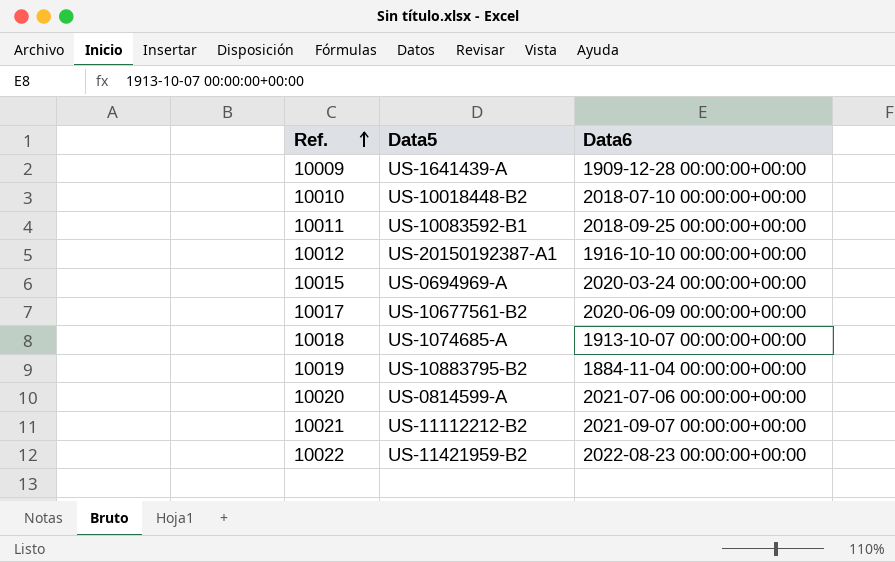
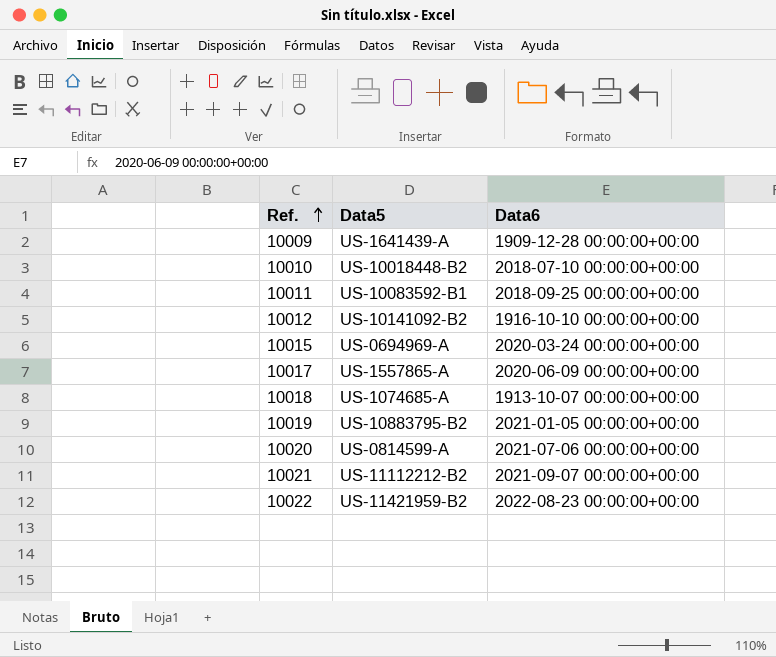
10012 | Data5: US-20150192387-A1 -> US-10141092-B2
10017 | Data5: US-10677561-B2 -> US-1557865-A
10019 | Data6: 1884-11-04 00:00:00+00:00 -> 2021-01-05 00:00:00+00:00

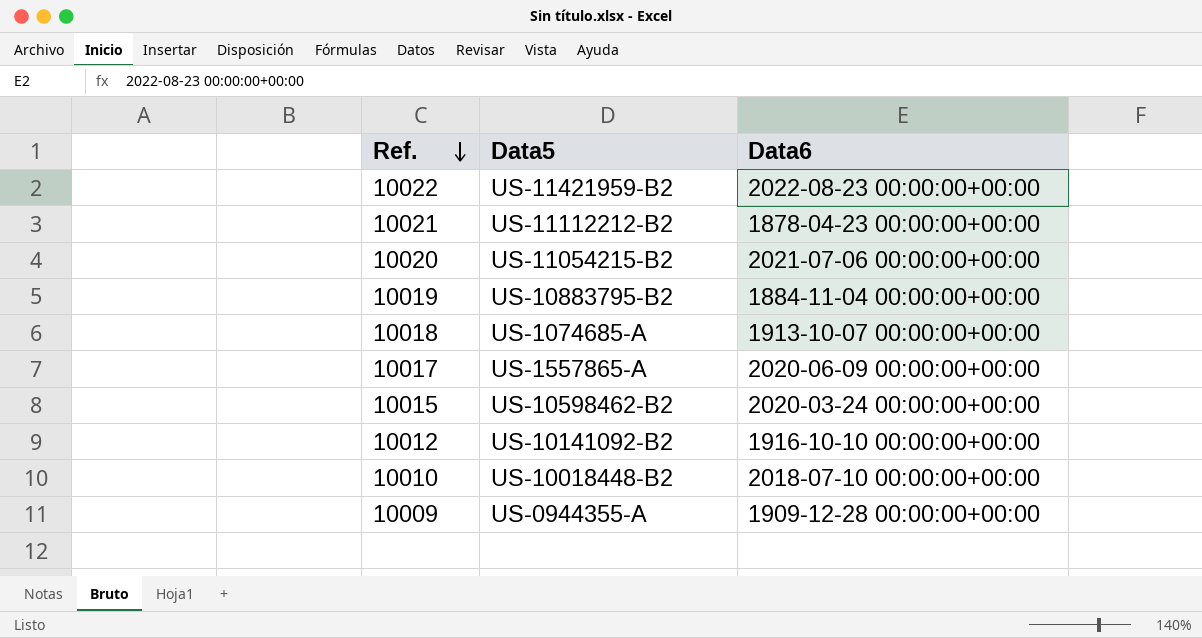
row order: Ref. ascending -> Ref. descending
row 10011: US-10083592-B1 | 2018-09-25 00:00:00+00:00 -> none
10021 | Data6: 2021-09-07 00:00:00+00:00 -> 1878-04-23 00:00:00+00:00
10020 | Data5: US-0814599-A -> US-11054215-B2
10019 | Data6: 2021-01-05 00:00:00+00:00 -> 1884-11-04 00:00:00+00:00
10015 | Data5: US-0694969-A -> US-10598462-B2
10009 | Data5: US-1641439-A -> US-0944355-A

